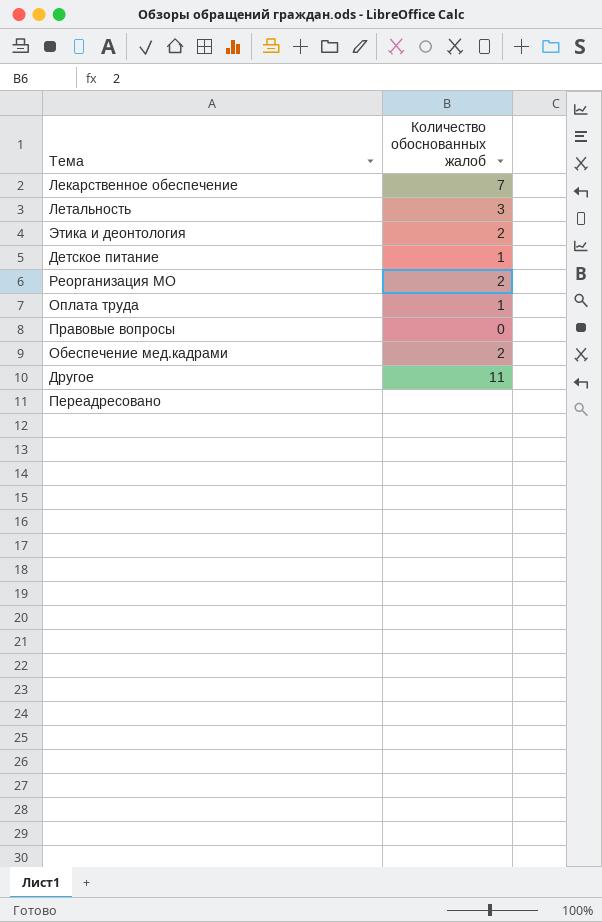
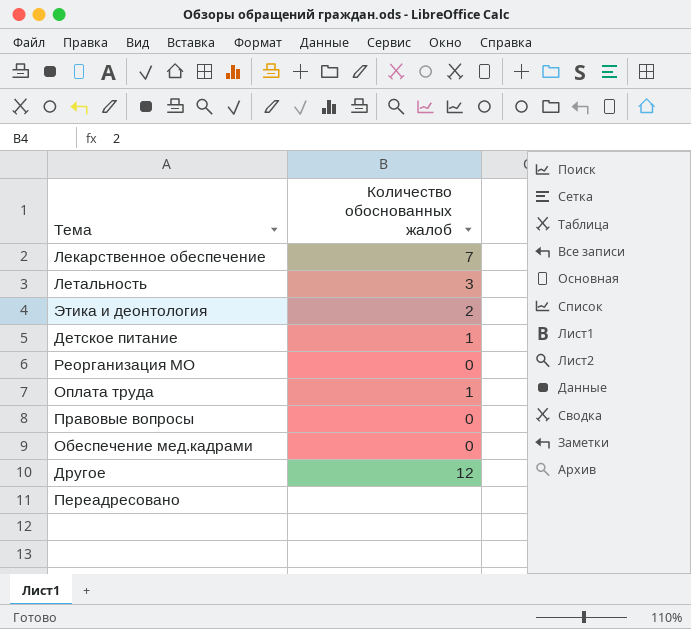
Реорганизация МО | Количество обоснованных жалоб: 2 -> 0
Обеспечение мед.кадрами | Количество обоснованных жалоб: 2 -> 0
Другое | Количество обоснованных жалоб: 11 -> 12

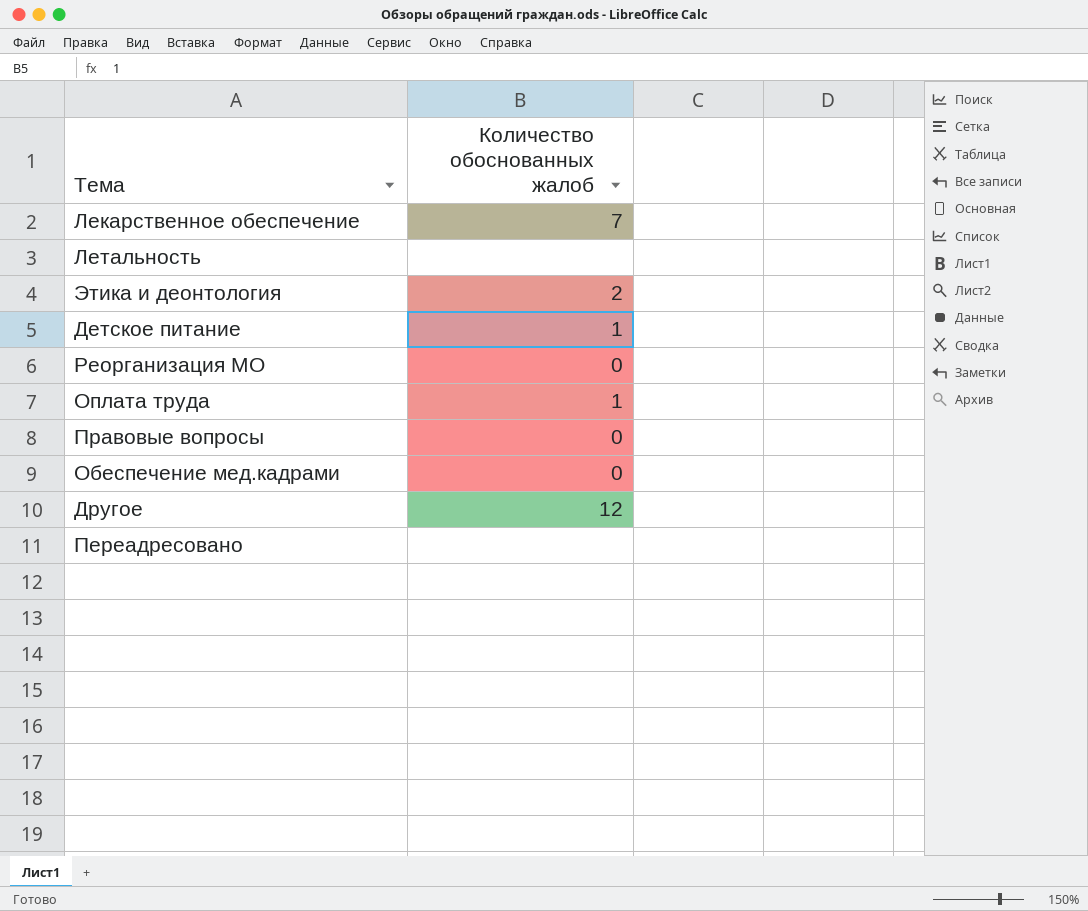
Летальность | Количество обоснованных жалоб: 3 -> none

